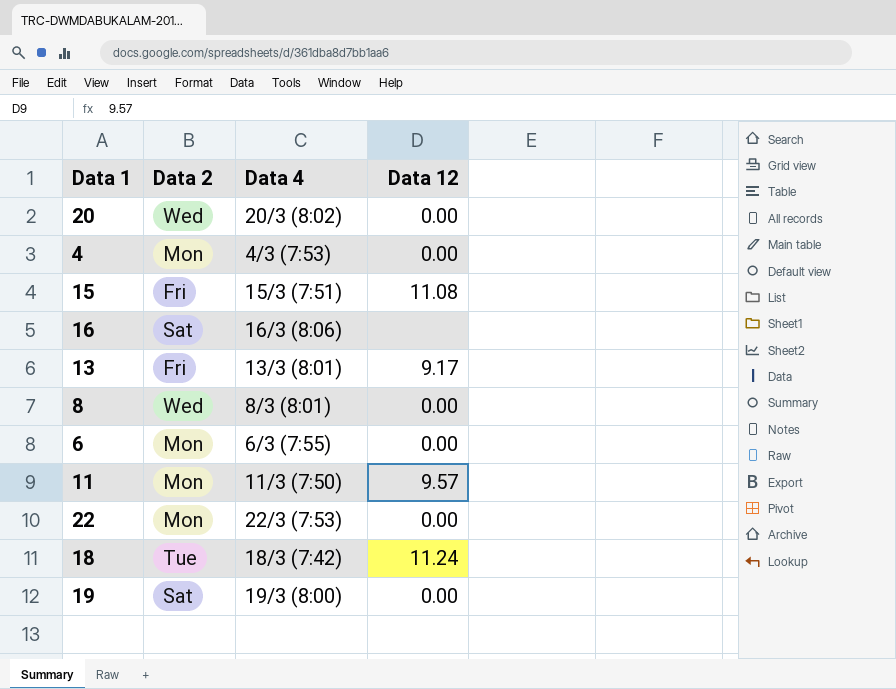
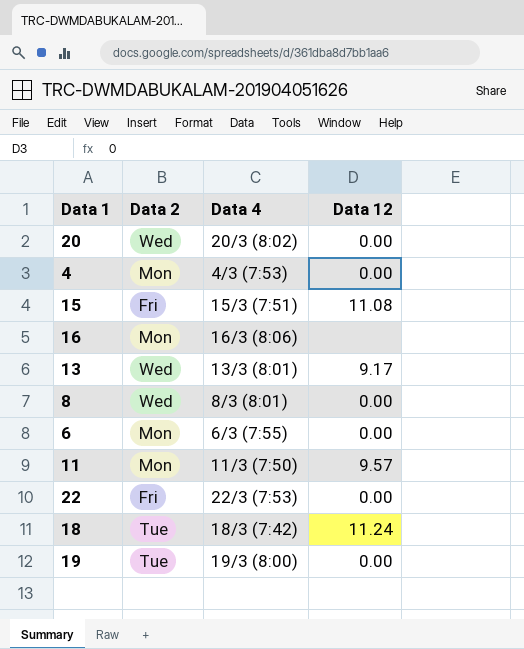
16 | Data 2: Sat -> Mon
13 | Data 2: Fri -> Wed
22 | Data 2: Mon -> Fri
19 | Data 2: Sat -> Tue

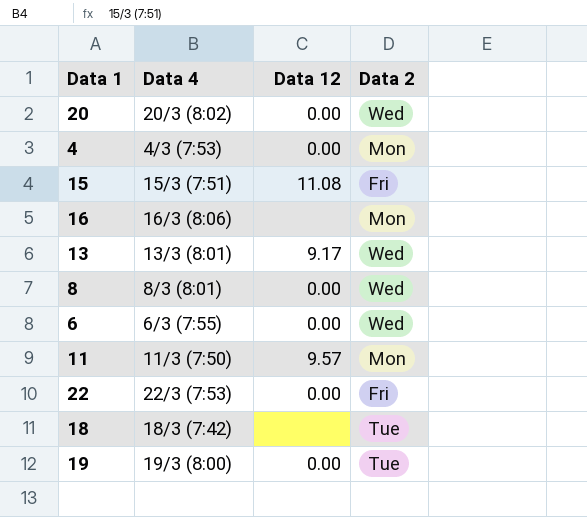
column Data 2 | position: 2 -> 4
6 | Data 2: Mon -> Wed
18 | Data 12: 11.24 -> none

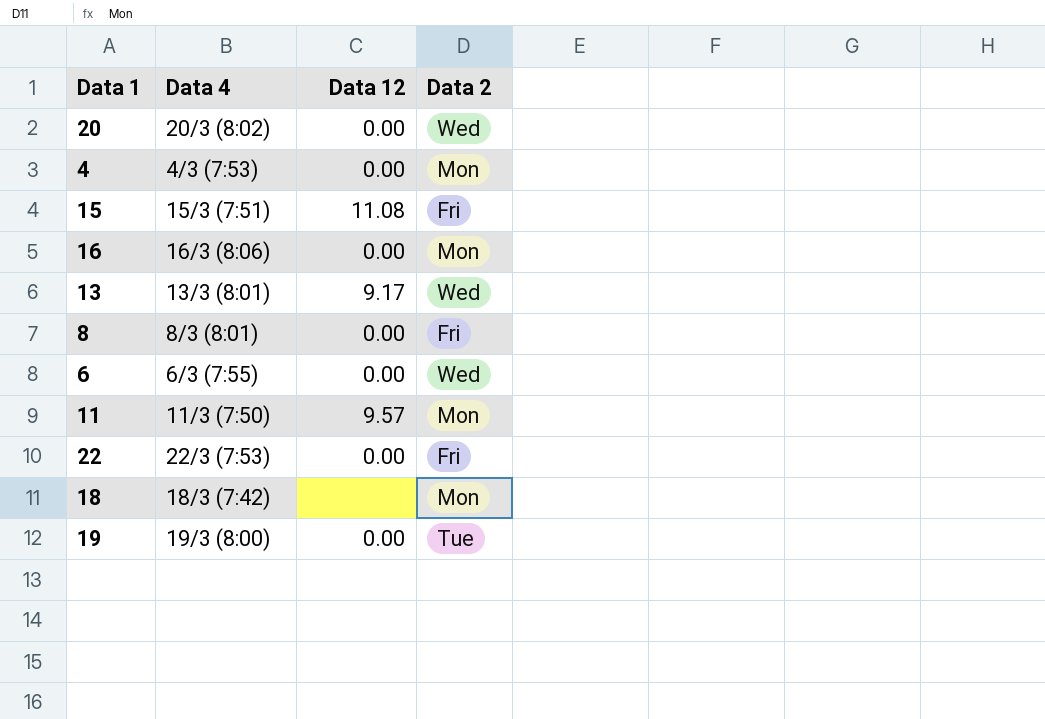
16 | Data 12: none -> 0.00
8 | Data 2: Wed -> Fri
18 | Data 2: Tue -> Mon

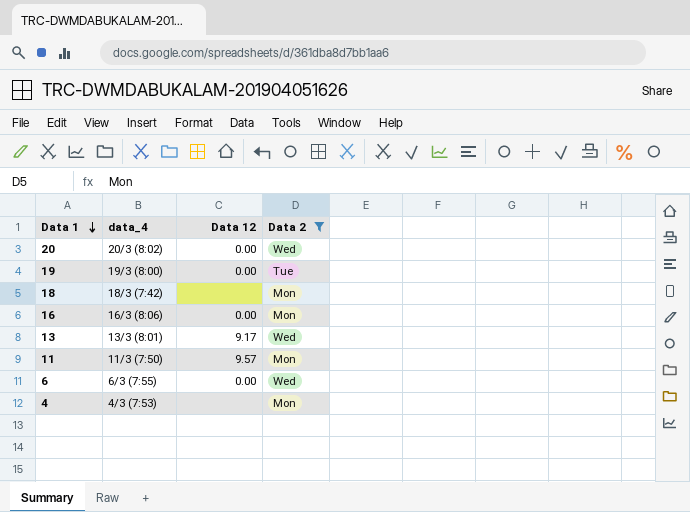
filter: none -> Data 2 != Fri
row order: none -> Data 1 descending
column name: Data 4 -> data_4
4 | Data 12: 0.00 -> none

